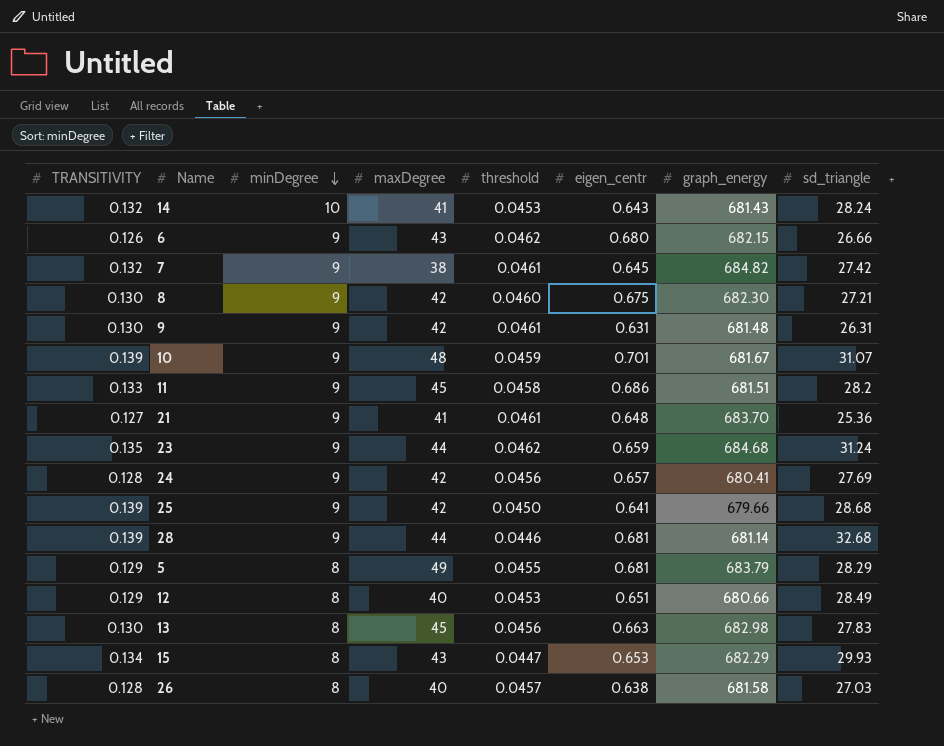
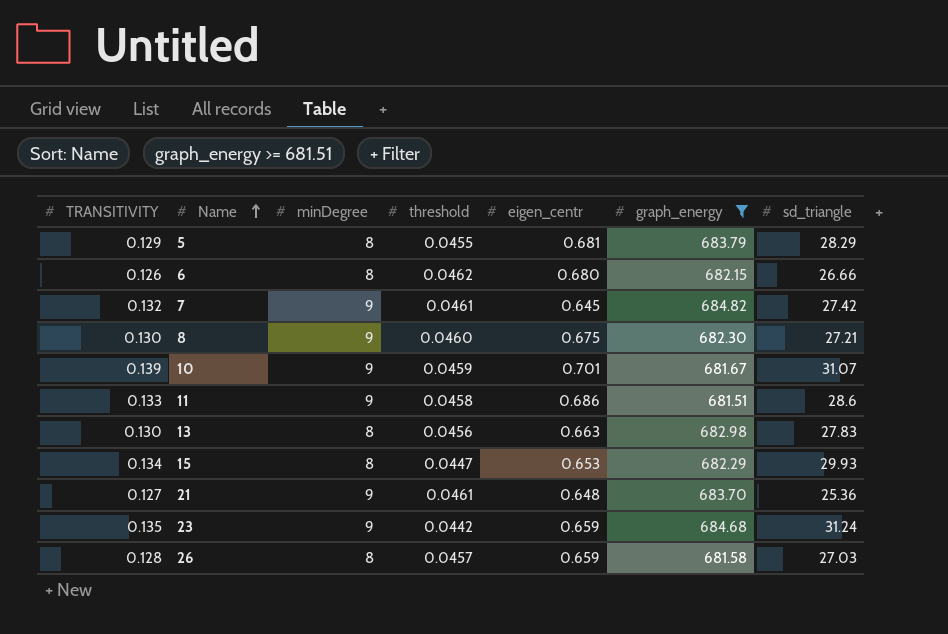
filter: none -> graph_energy >= 681.51
row order: minDegree descending -> Name ascending
column maxDegree | position: 4 -> none
6 | minDegree: 9 -> 8
11 | sd_triangle: 28.2 -> 28.6
23 | threshold: 0.0462 -> 0.0442
26 | eigen_centr: 0.638 -> 0.659

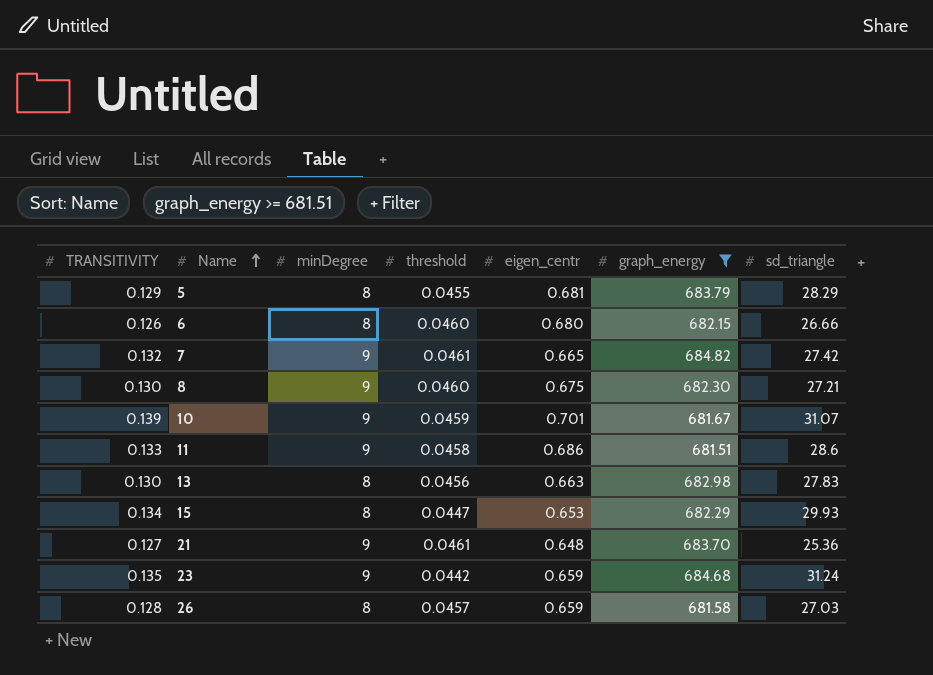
6 | threshold: 0.0462 -> 0.0460
7 | eigen_centr: 0.645 -> 0.665

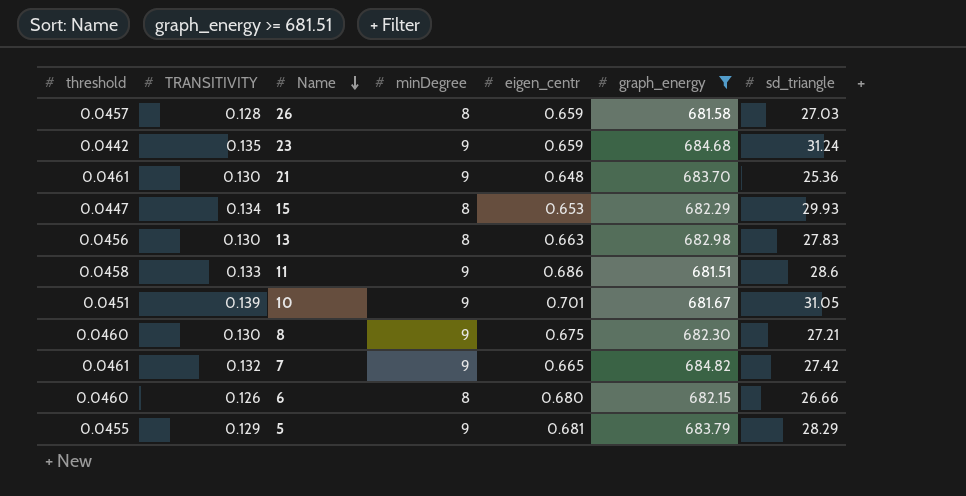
row order: Name ascending -> Name descending
column threshold | position: 4 -> 1
21 | TRANSITIVITY: 0.127 -> 0.130
10 | threshold: 0.0459 -> 0.0451
10 | sd_triangle: 31.07 -> 31.05
5 | minDegree: 8 -> 9

